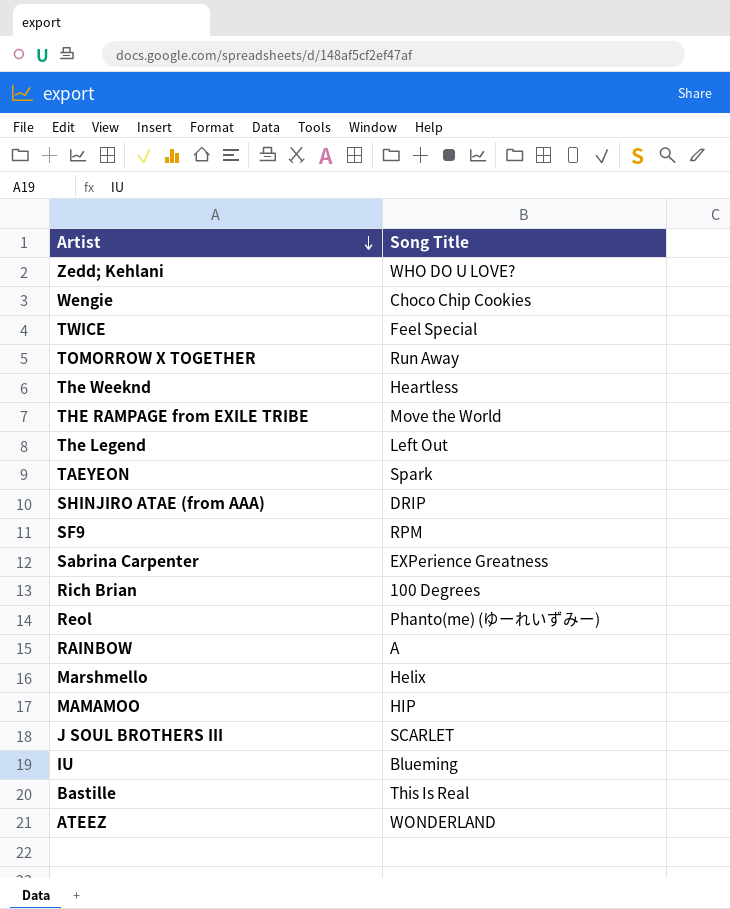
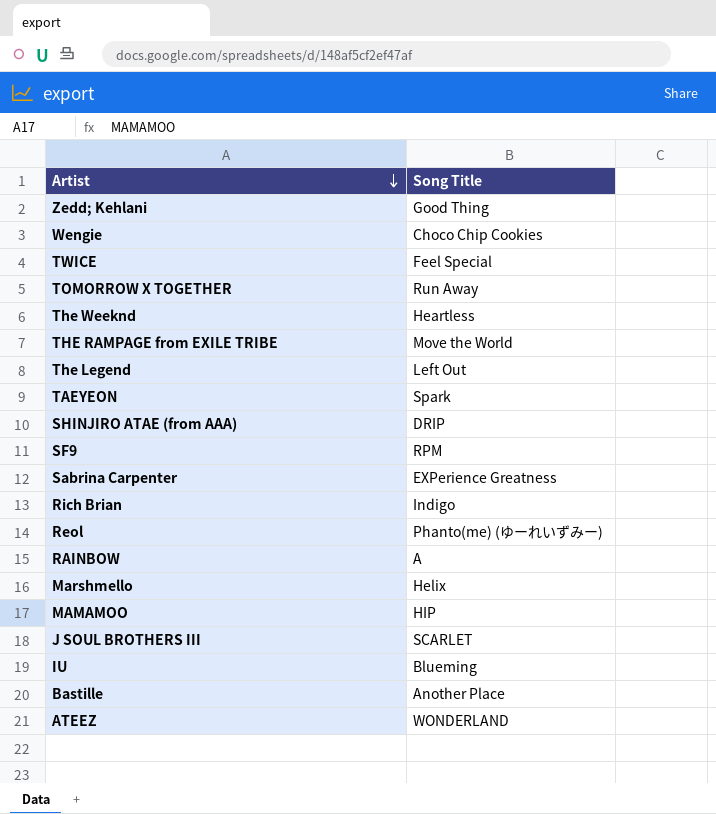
Zedd; Kehlani | Song Title: WHO DO U LOVE? -> Good Thing
Rich Brian | Song Title: 100 Degrees -> Indigo
Bastille | Song Title: This Is Real -> Another Place

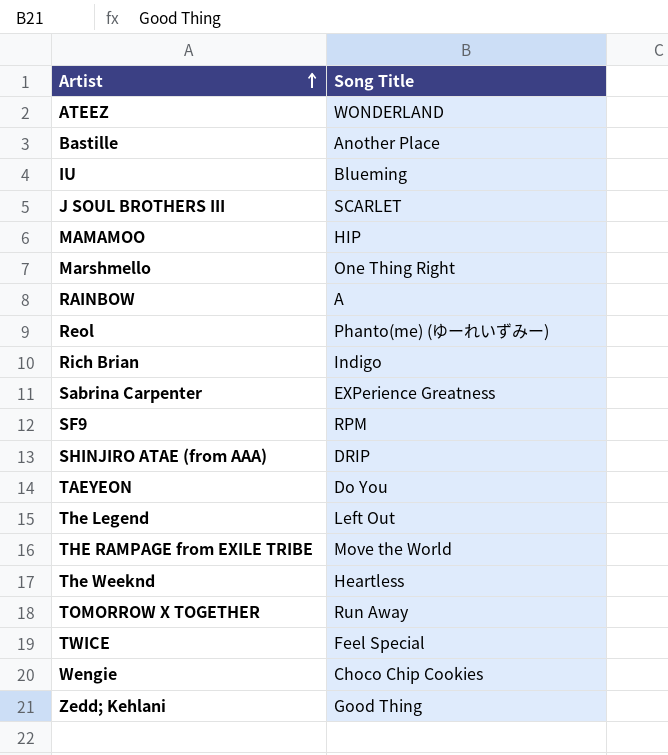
row order: Artist descending -> Artist ascending
Marshmello | Song Title: Helix -> One Thing Right
TAEYEON | Song Title: Spark -> Do You

